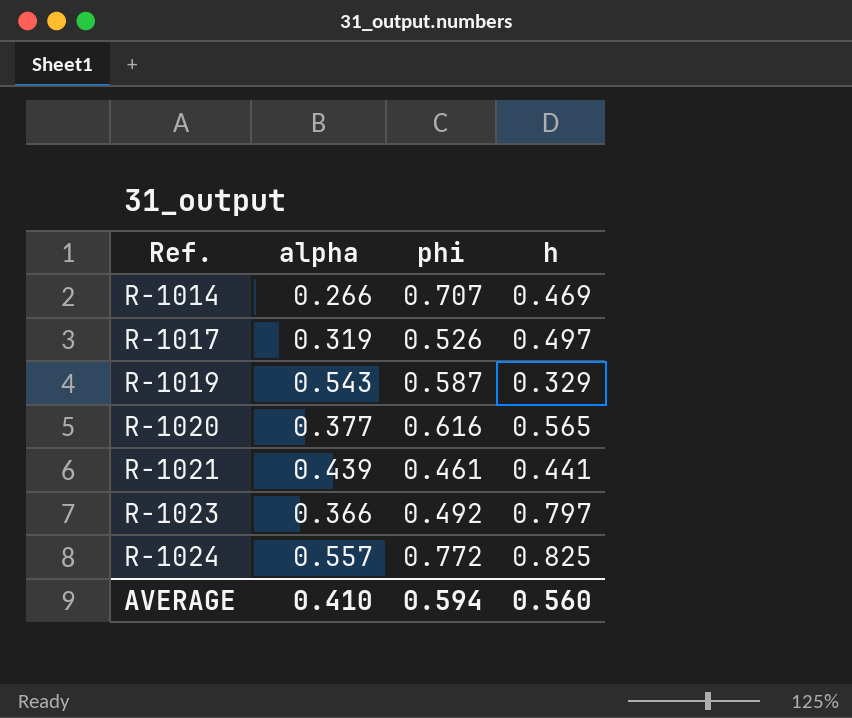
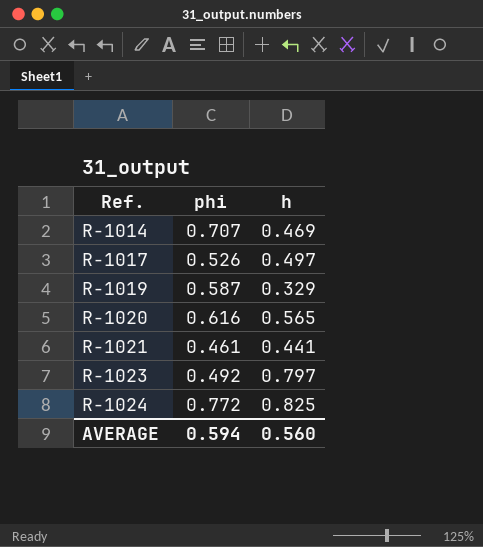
column alpha | position: 2 -> none

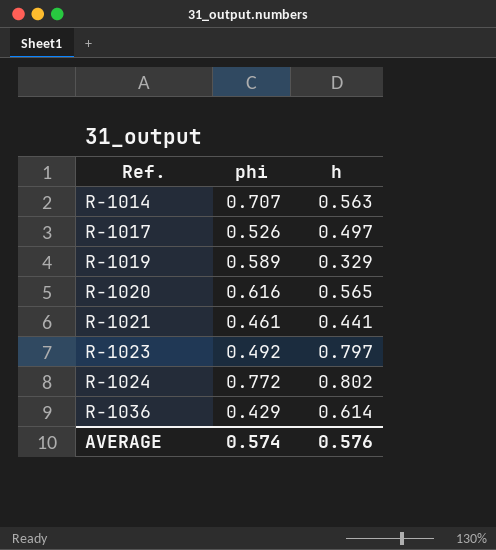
R-1014 | h: 0.469 -> 0.563
R-1019 | phi: 0.587 -> 0.589
R-1024 | h: 0.825 -> 0.802
row R-1036: none -> 0.429 | 0.614
AVERAGE | phi: 0.594 -> 0.574
AVERAGE | h: 0.560 -> 0.576

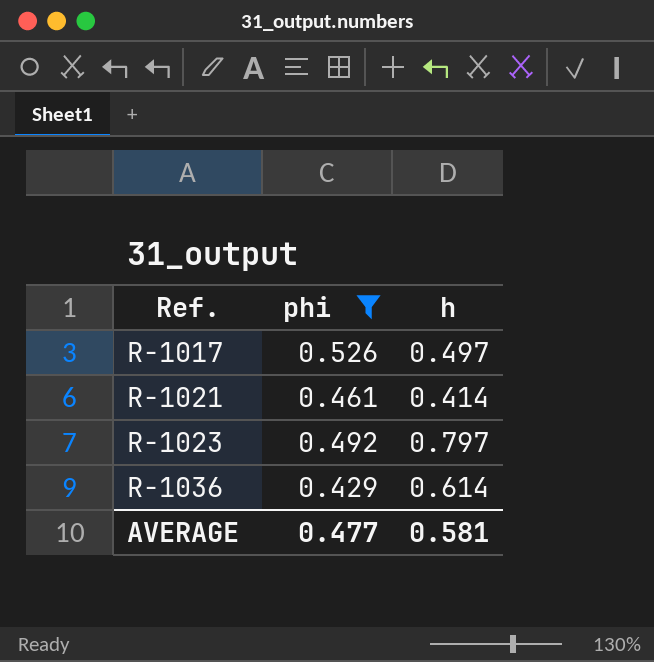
filter: none -> phi <= 0.526
R-1021 | h: 0.441 -> 0.414
AVERAGE | phi: 0.574 -> 0.477
AVERAGE | h: 0.576 -> 0.581

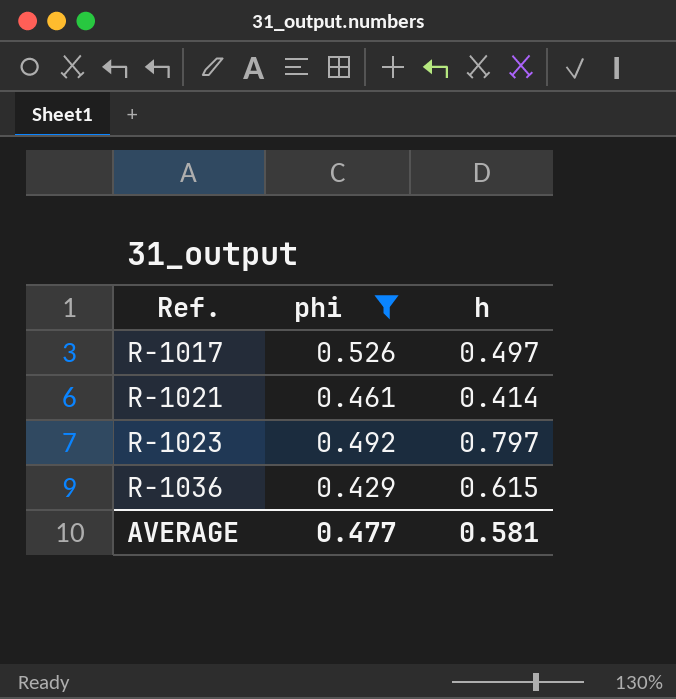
R-1036 | h: 0.614 -> 0.615

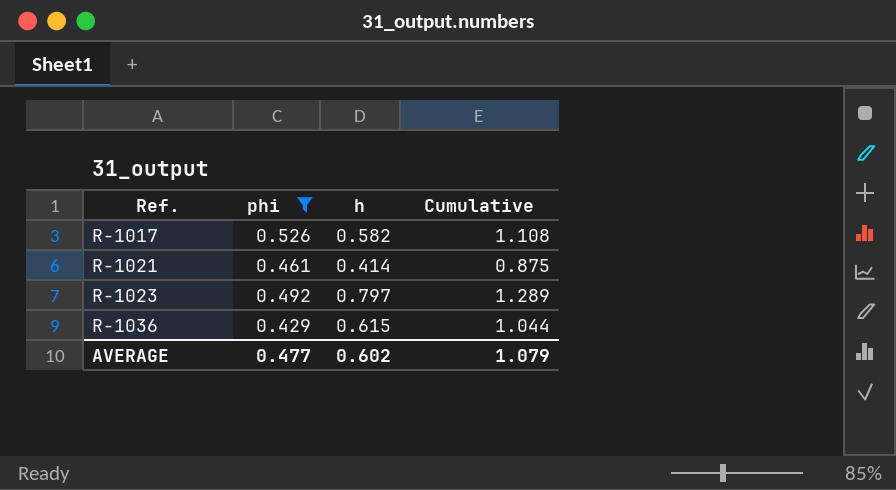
column Cumulative | formula: none -> [phi] + [h]
R-1017 | h: 0.497 -> 0.582
AVERAGE | h: 0.581 -> 0.602

